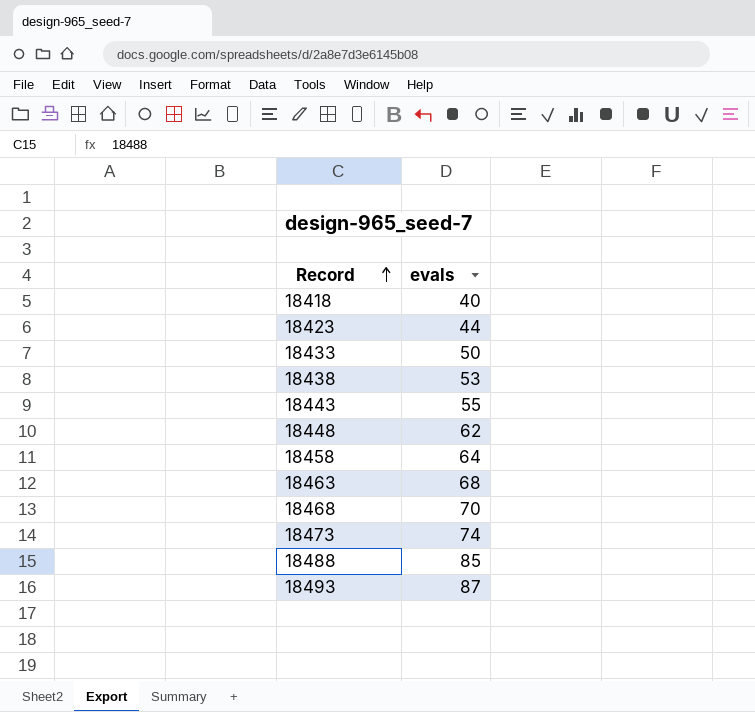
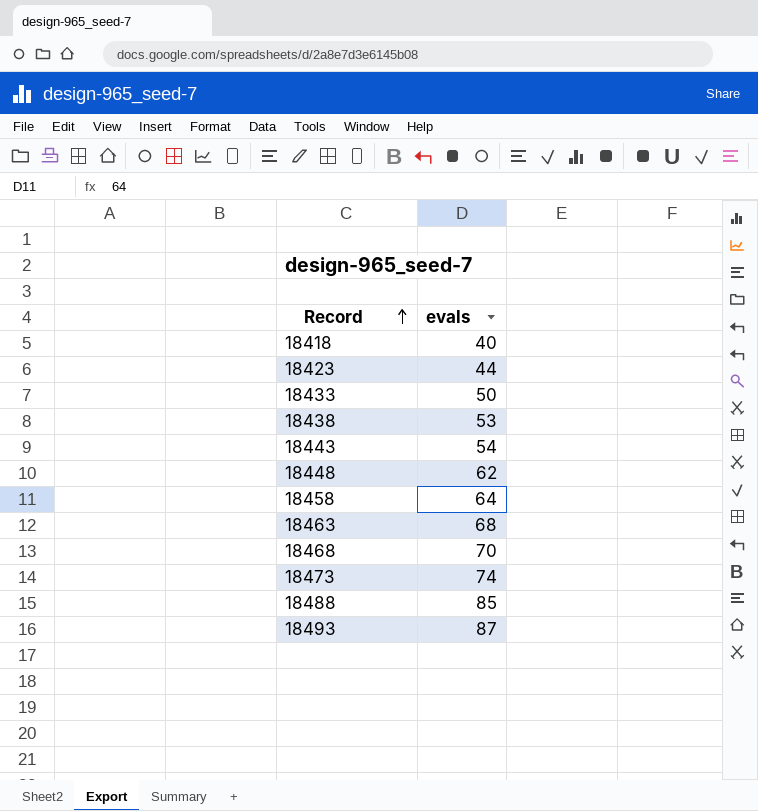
18443 | evals: 55 -> 54

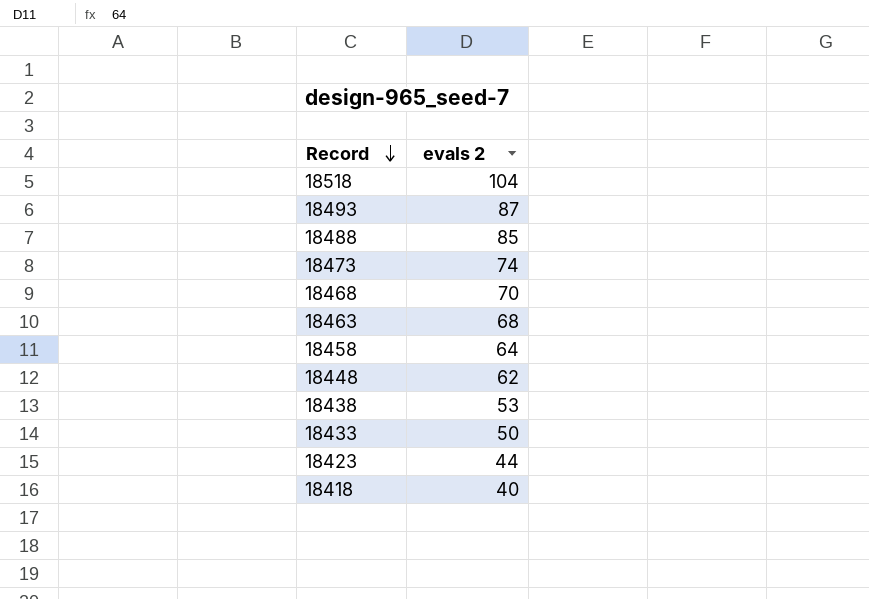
row order: Record ascending -> Record descending
column name: evals -> evals 2
row 18443: 54 -> none
row 18518: none -> 104

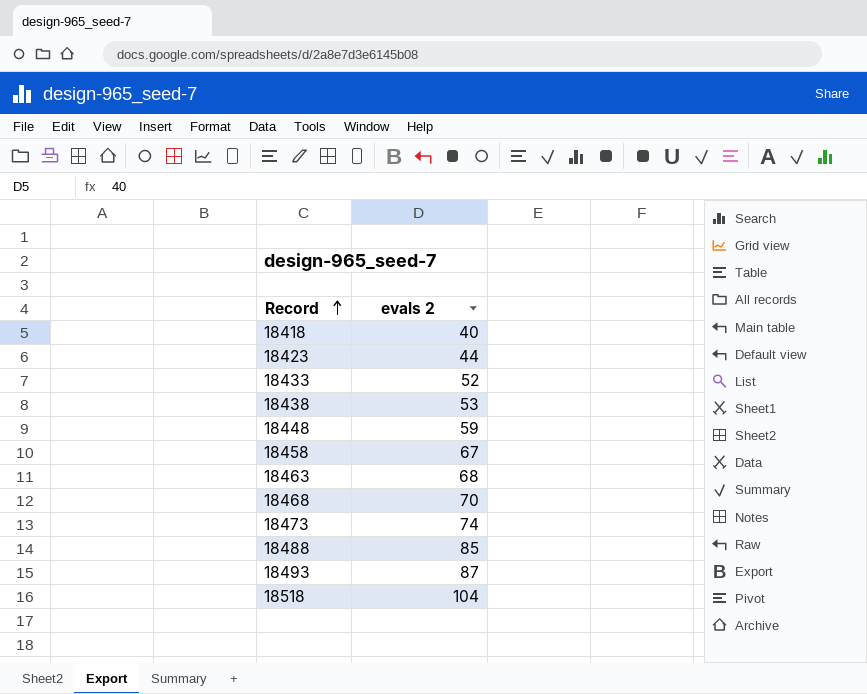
row order: Record descending -> Record ascending
18433 | evals 2: 50 -> 52
18448 | evals 2: 62 -> 59
18458 | evals 2: 64 -> 67

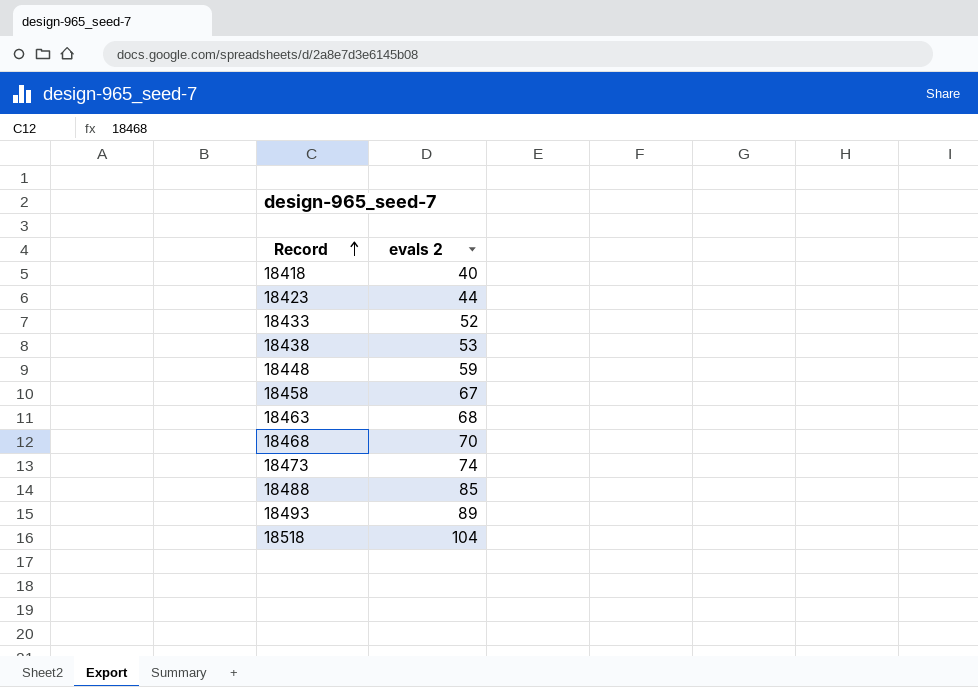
18493 | evals 2: 87 -> 89

